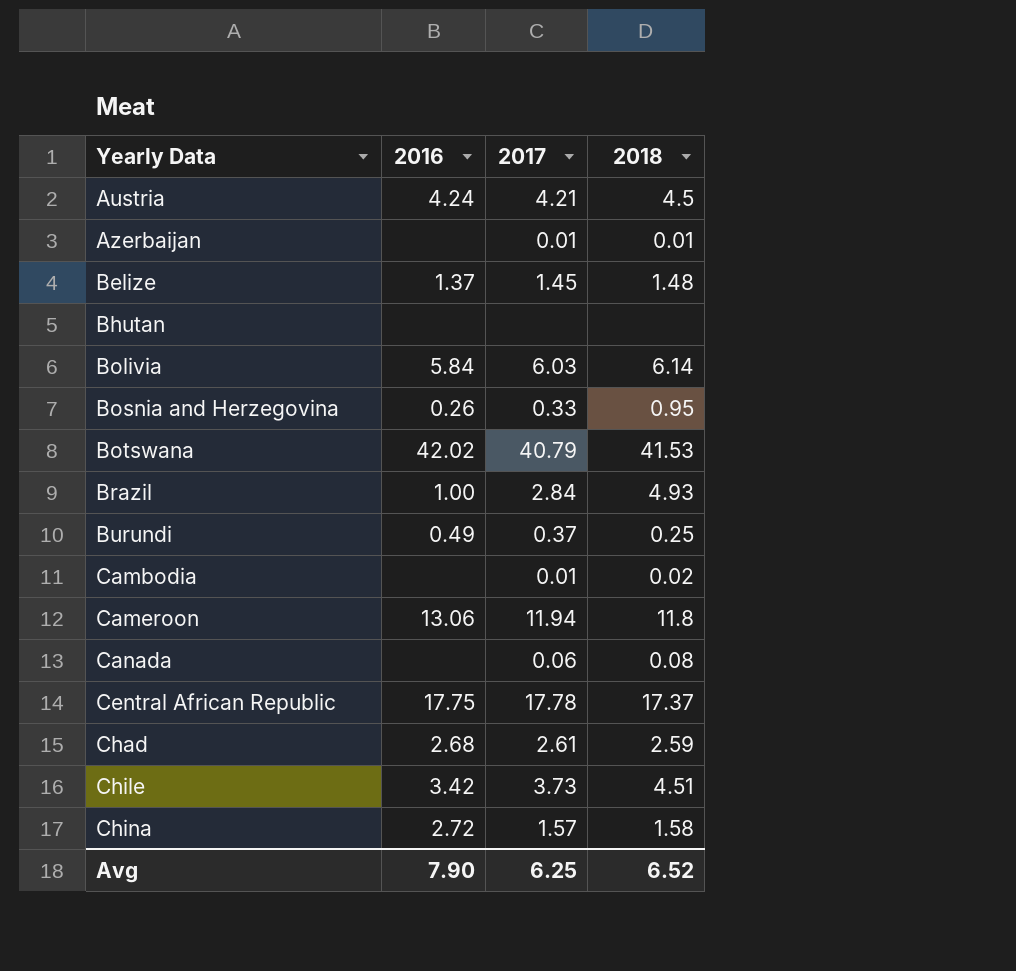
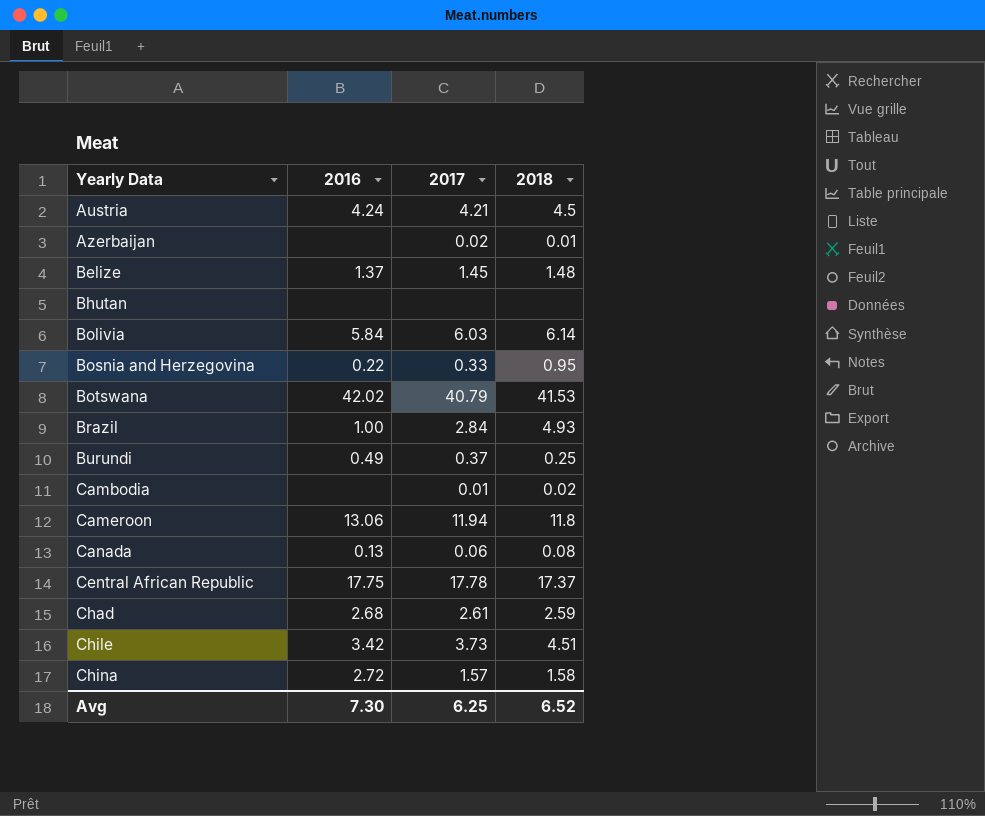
Azerbaijan | 2017: 0.01 -> 0.02
Bosnia and Herzegovina | 2016: 0.26 -> 0.22
Canada | 2016: none -> 0.13
Avg | 2016: 7.90 -> 7.30

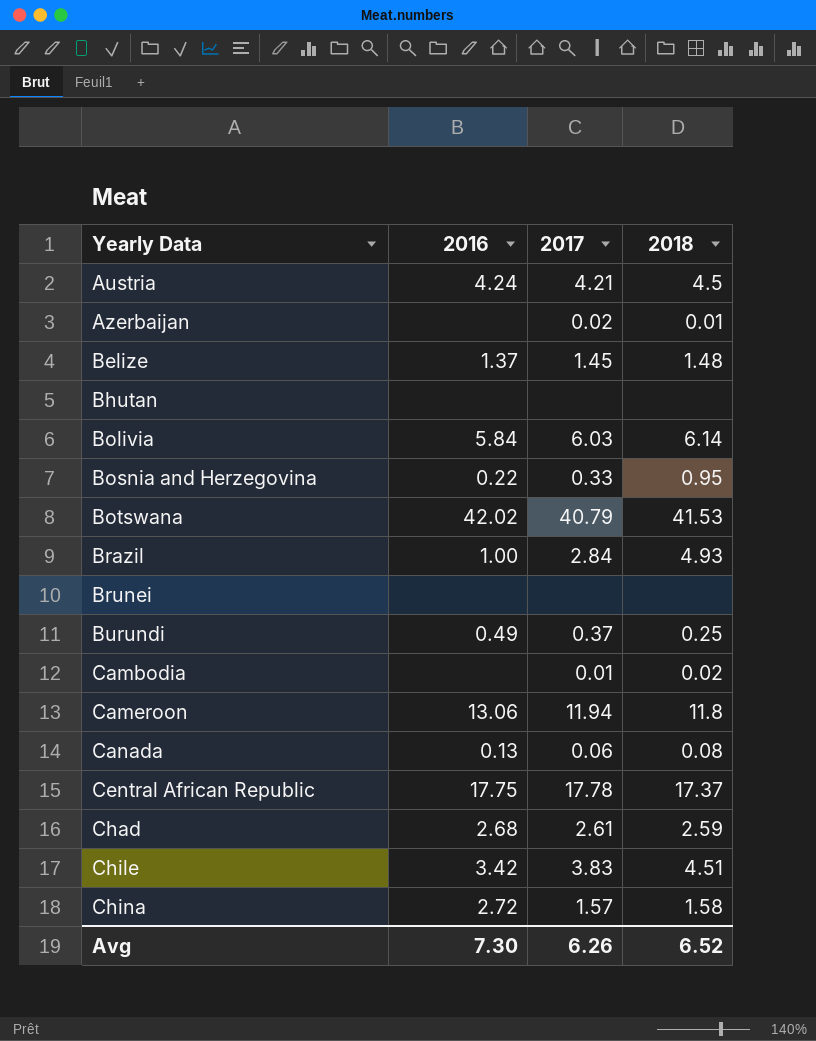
row Brunei: none -> none | none | none
Chile | 2017: 3.73 -> 3.83
Avg | 2017: 6.25 -> 6.26

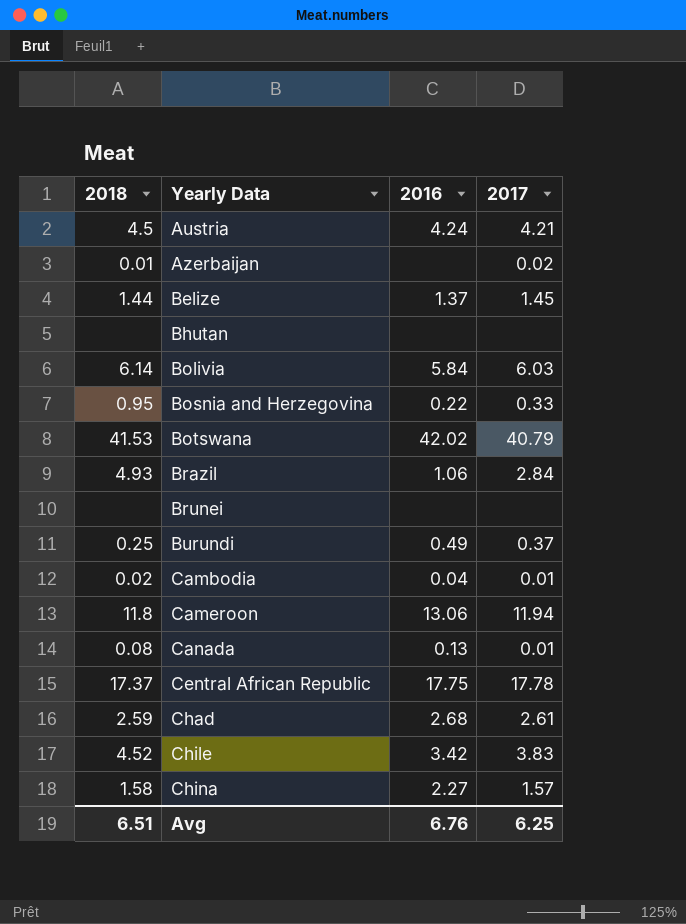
column 2018 | position: 4 -> 1
Belize | 2018: 1.48 -> 1.44
Brazil | 2016: 1.00 -> 1.06
Cambodia | 2016: none -> 0.04
Canada | 2017: 0.06 -> 0.01
Chile | 2018: 4.51 -> 4.52
China | 2016: 2.72 -> 2.27
Avg | 2018: 6.52 -> 6.51
Avg | 2016: 7.30 -> 6.76
Avg | 2017: 6.26 -> 6.25

